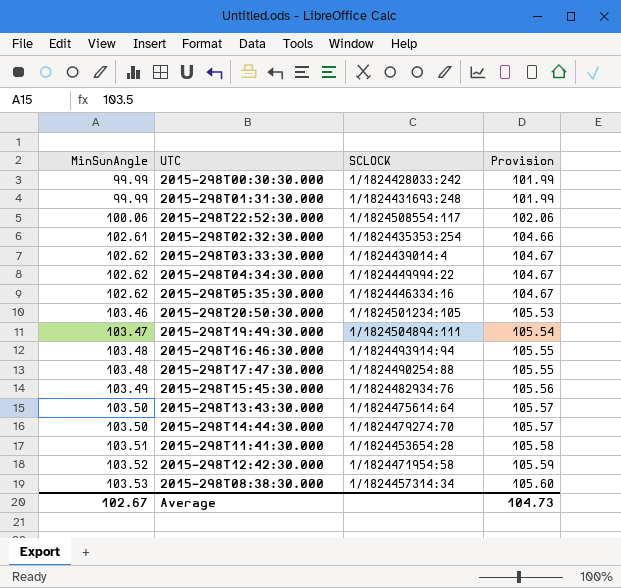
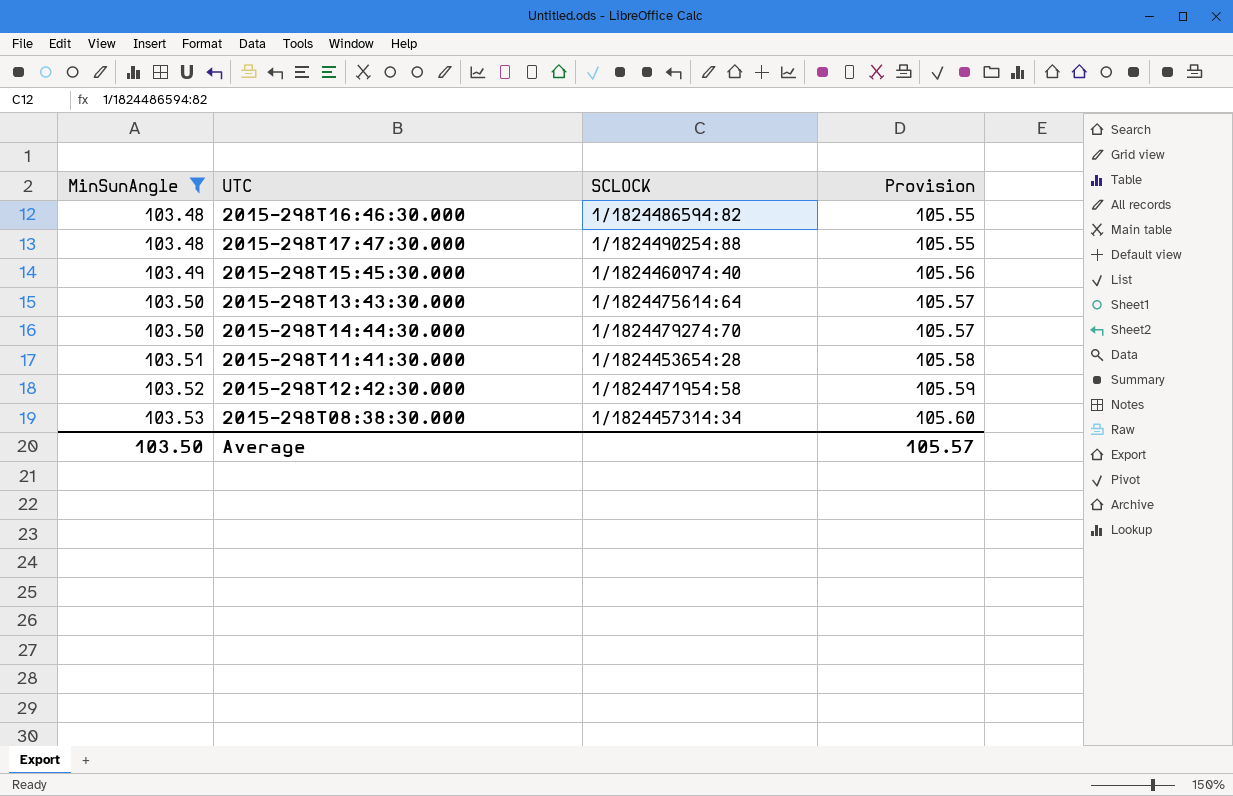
filter: none -> MinSunAngle >= 103.48
2015-298T16:46:30.000 | SCLOCK: 1/1824493914:94 -> 1/1824486594:82
2015-298T15:45:30.000 | SCLOCK: 1/1824482934:76 -> 1/1824460974:40
Average | MinSunAngle: 102.67 -> 103.50
Average | Provision: 104.73 -> 105.57

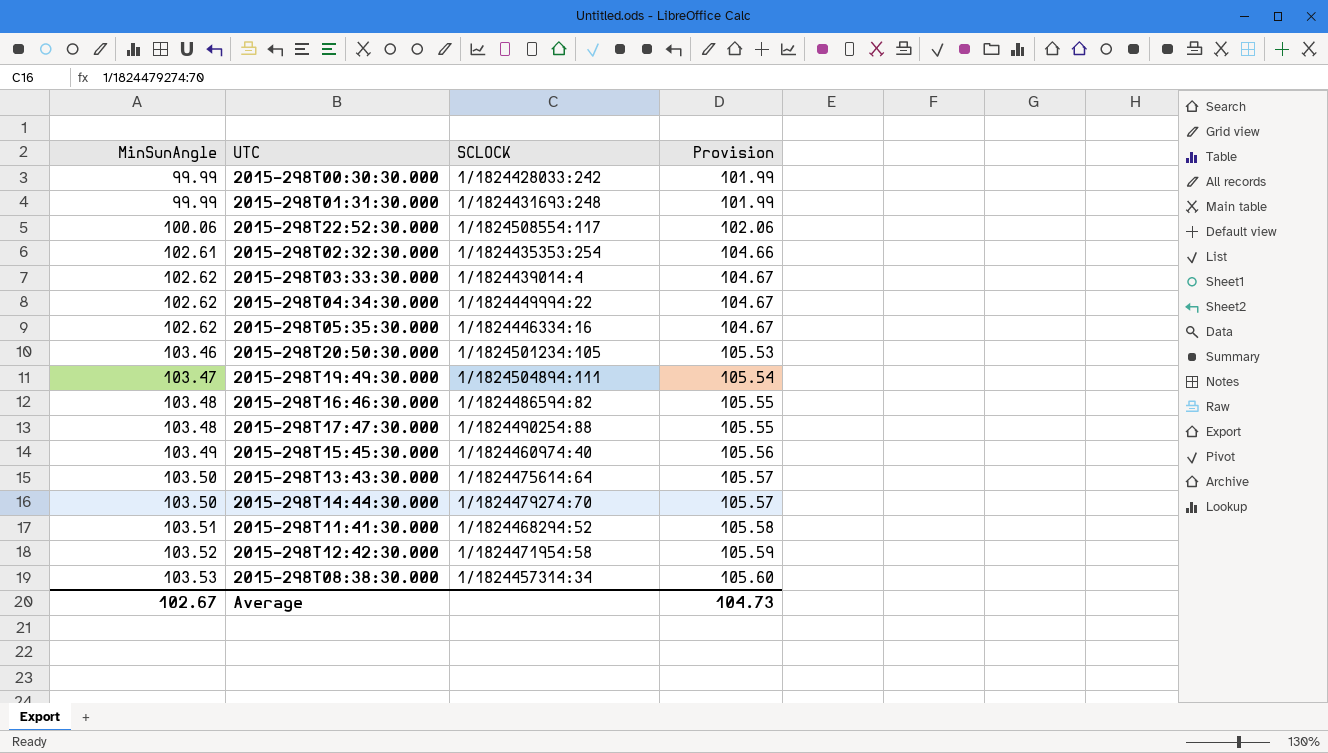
filter: MinSunAngle >= 103.48 -> none
2015-298T11:41:30.000 | SCLOCK: 1/1824453654:28 -> 1/1824468294:52
Average | MinSunAngle: 103.50 -> 102.67
Average | Provision: 105.57 -> 104.73

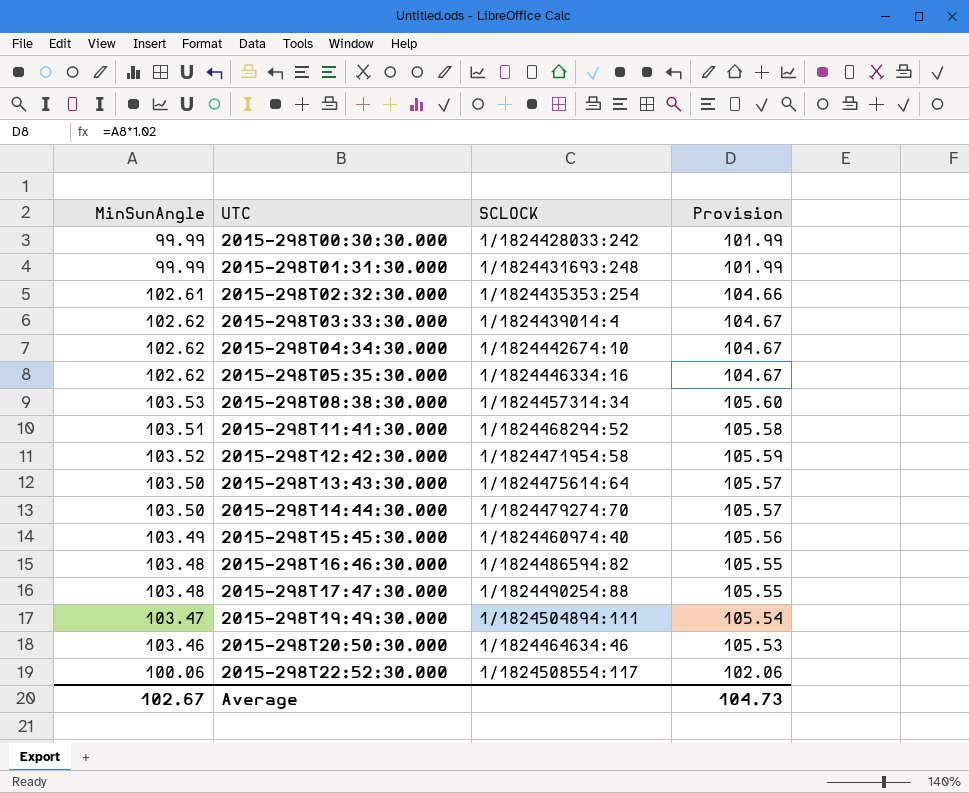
row order: MinSunAngle ascending -> UTC ascending
2015-298T04:34:30.000 | SCLOCK: 1/1824449994:22 -> 1/1824442674:10
2015-298T20:50:30.000 | SCLOCK: 1/1824501234:105 -> 1/1824464634:46

